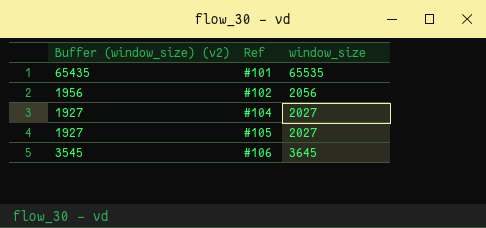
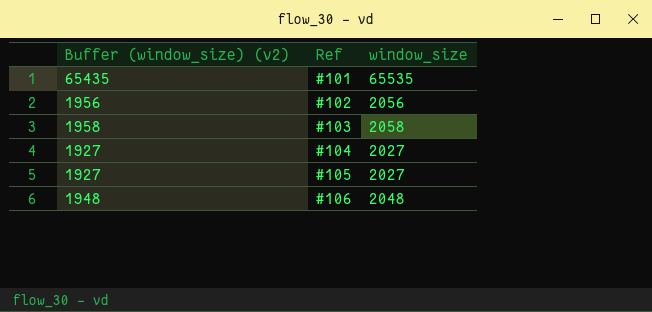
row #103: none -> 1958 | 2058
#106 | Buffer (window_size) (v2): 3545 -> 1948
#106 | window_size: 3645 -> 2048

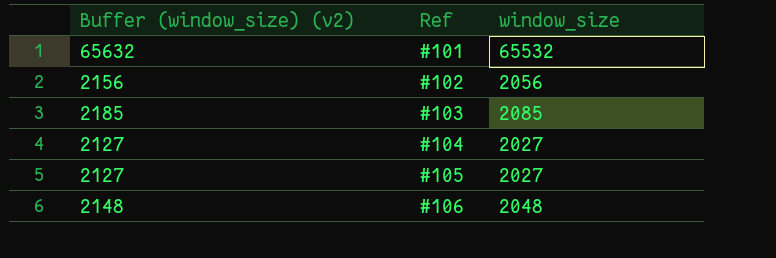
column Buffer (window_size) (v2) | formula: [window_size] - 100 -> [window_size] + 100
#101 | window_size: 65535 -> 65532
#103 | window_size: 2058 -> 2085

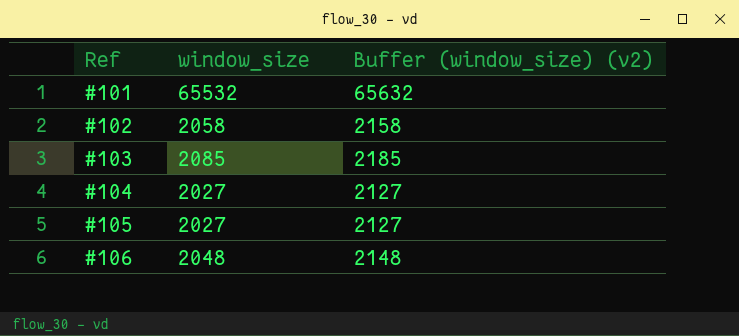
column Buffer (window_size) (v2) | position: 1 -> 3
#102 | window_size: 2056 -> 2058
#102 | Buffer (window_size) (v2): 2156 -> 2158

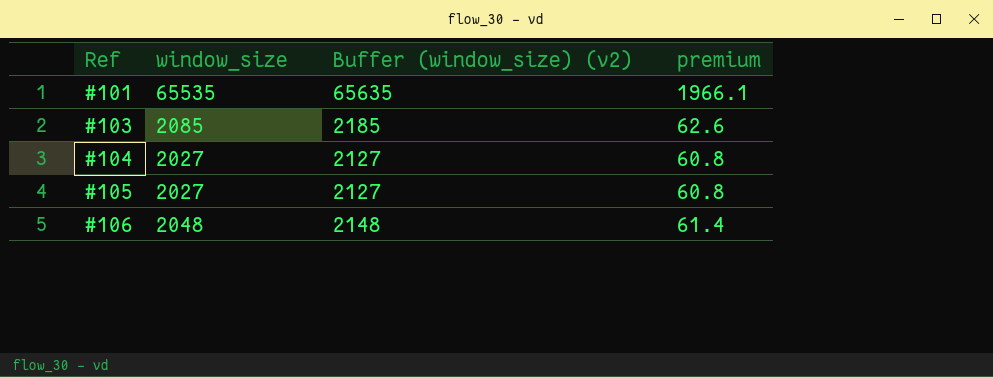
column premium | formula: none -> [window_size] * 0.03
row #102: 2058 | 2158 -> none
#101 | window_size: 65532 -> 65535
#101 | Buffer (window_size) (v2): 65632 -> 65635

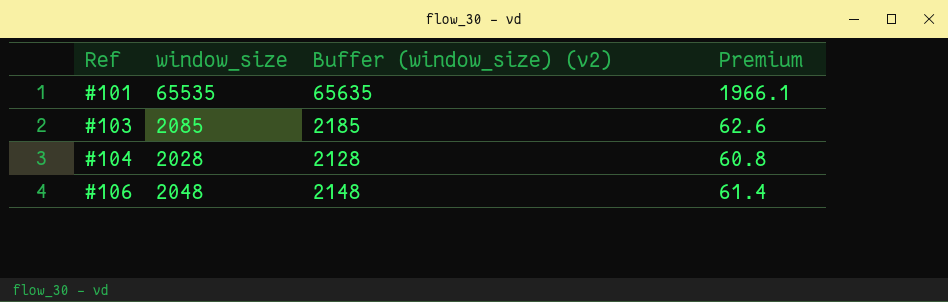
column name: premium -> Premium
row #105: 2027 | 2127 | 60.8 -> none
#104 | window_size: 2027 -> 2028
#104 | Buffer (window_size) (v2): 2127 -> 2128

